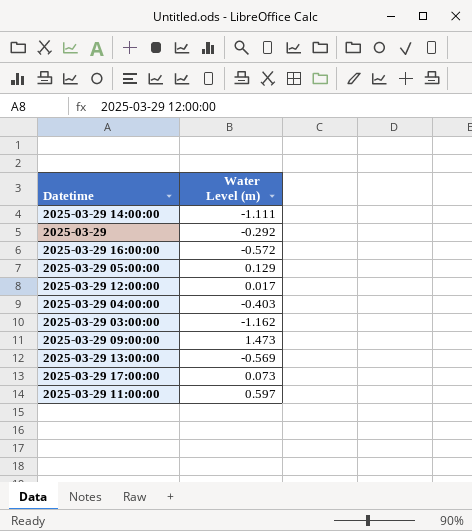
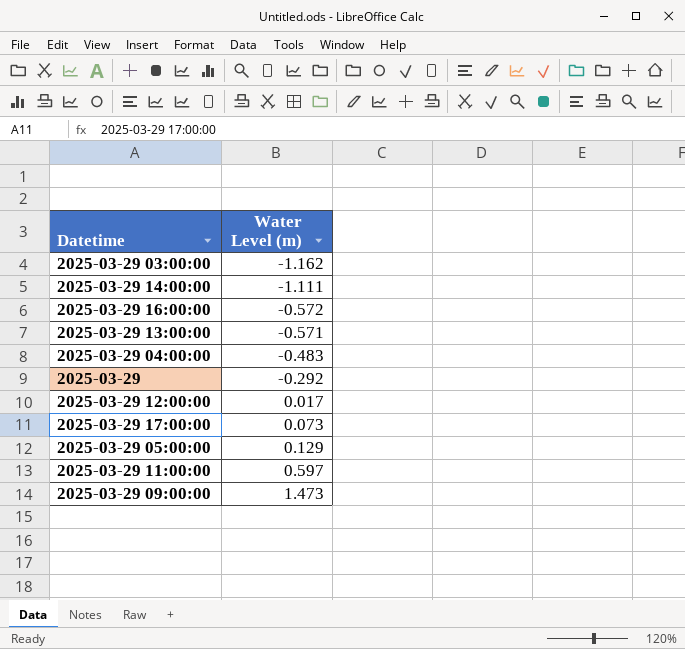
row order: none -> Water Level (m) ascending
2025-03-29 13:00:00 | Water Level (m): -0.569 -> -0.571
2025-03-29 04:00:00 | Water Level (m): -0.403 -> -0.483

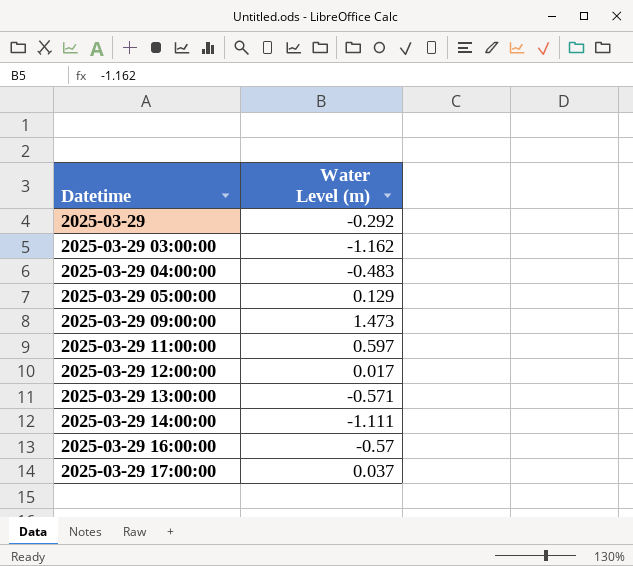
row order: Water Level (m) ascending -> Datetime ascending
2025-03-29 16:00:00 | Water Level (m): -0.572 -> -0.57
2025-03-29 17:00:00 | Water Level (m): 0.073 -> 0.037

